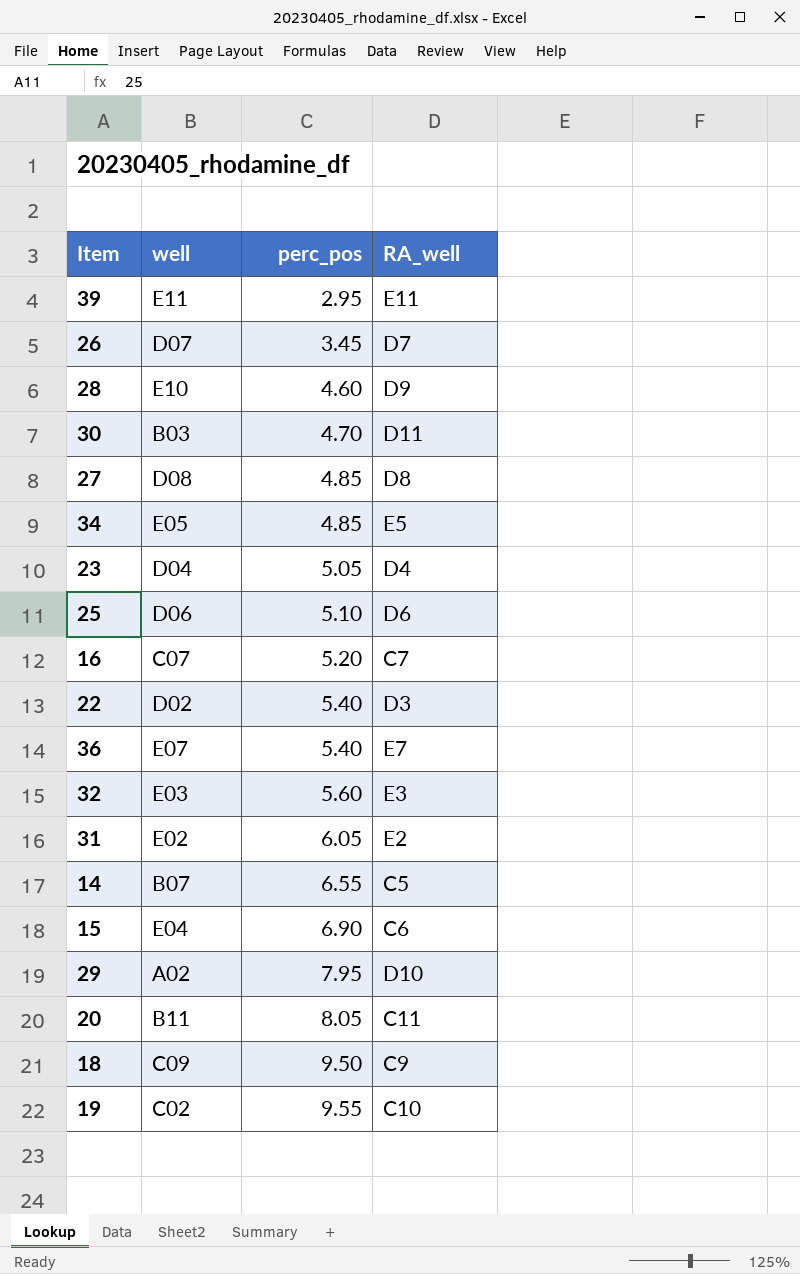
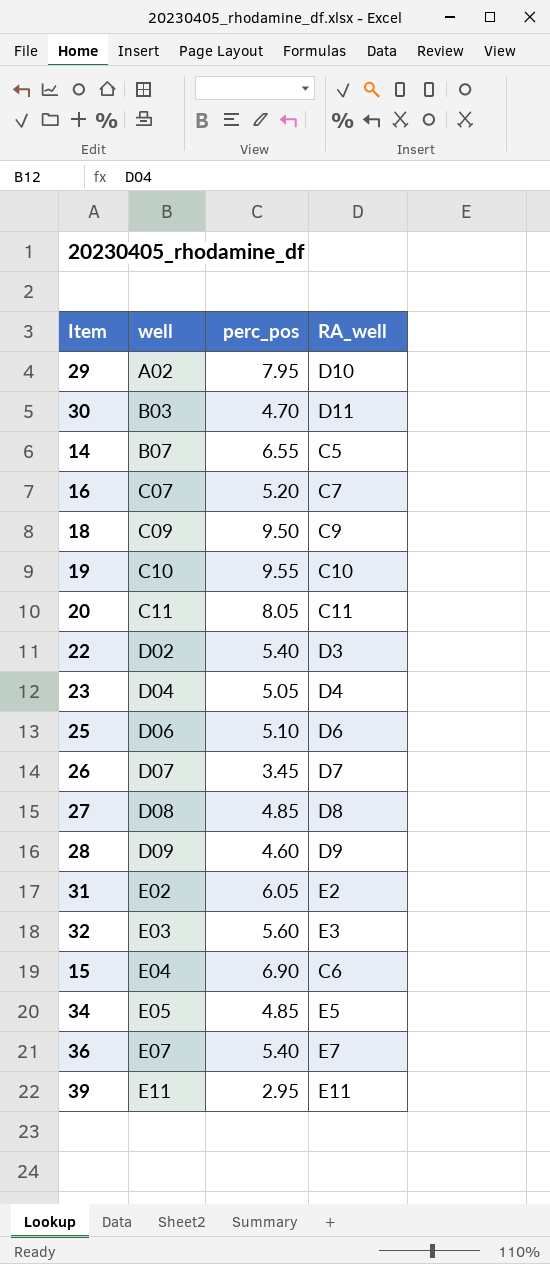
row order: perc_pos ascending -> well ascending
19 | well: C02 -> C10
20 | well: B11 -> C11
28 | well: E10 -> D09

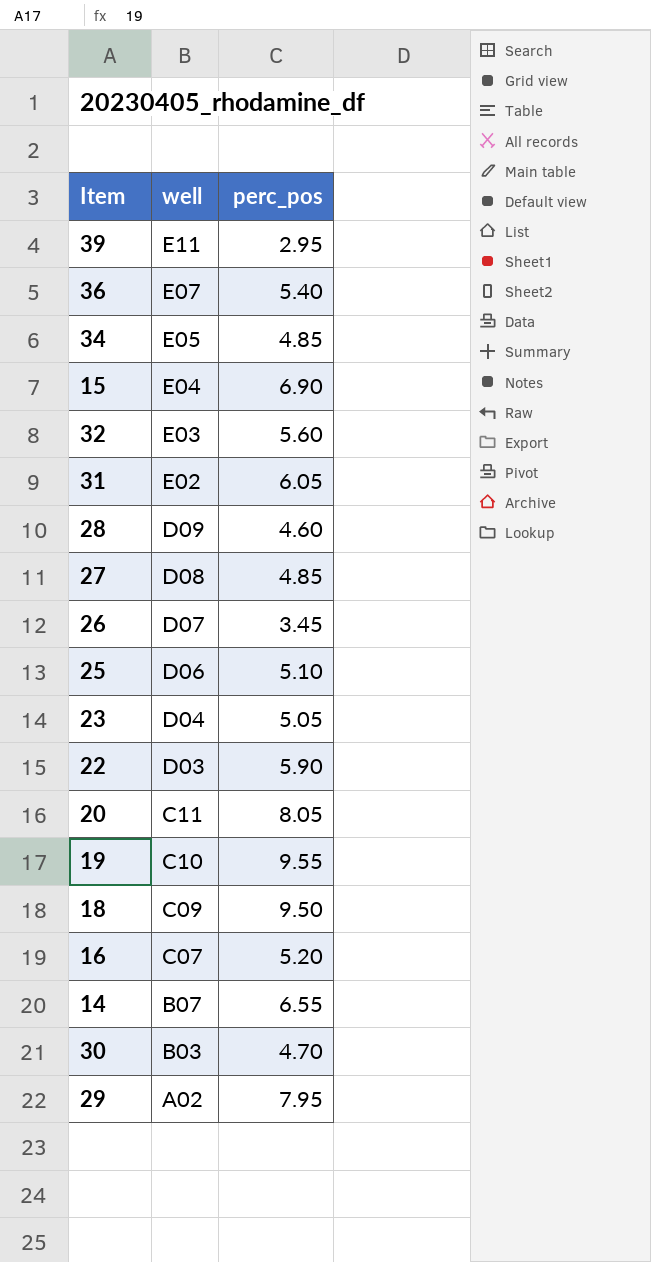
row order: well ascending -> well descending
column RA_well | position: 4 -> none
22 | well: D02 -> D03
22 | perc_pos: 5.40 -> 5.90

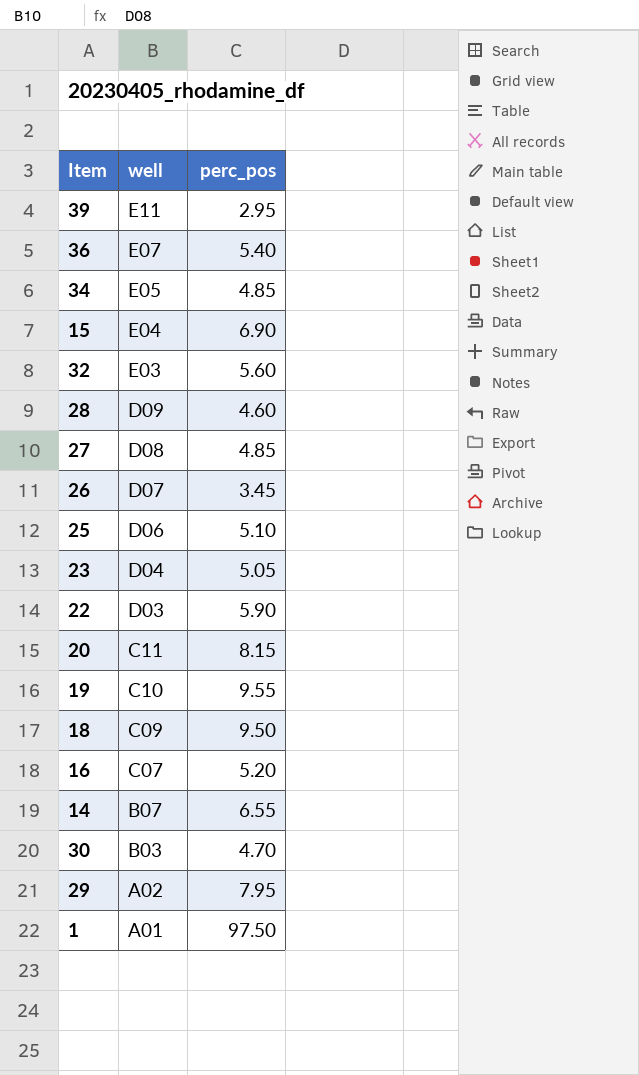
row 31: E02 | 6.05 -> none
20 | perc_pos: 8.05 -> 8.15
row 1: none -> A01 | 97.50

